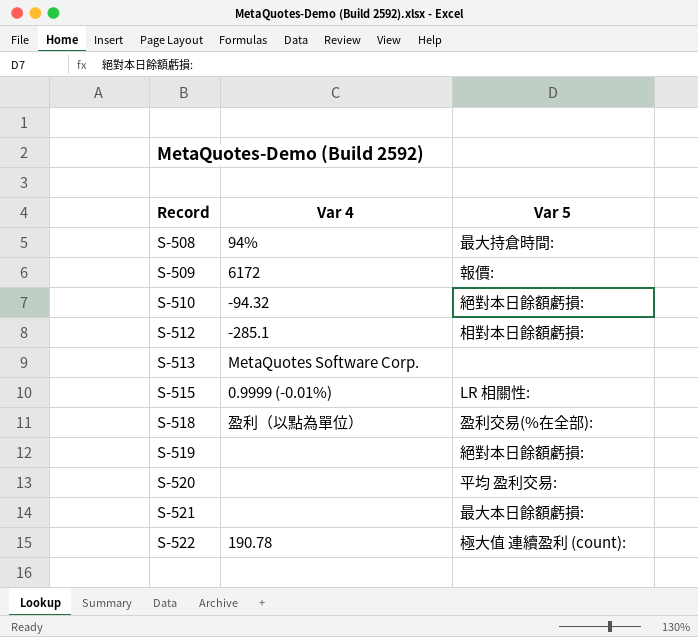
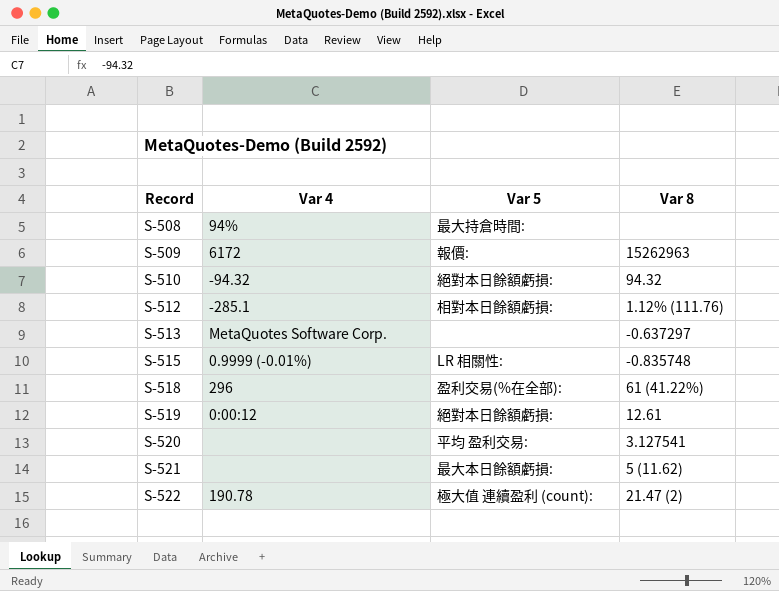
column Var 8 | position: none -> 4
S-518 | Var 4: 盈利（以點為單位） -> 296
S-519 | Var 4: none -> 0:00:12

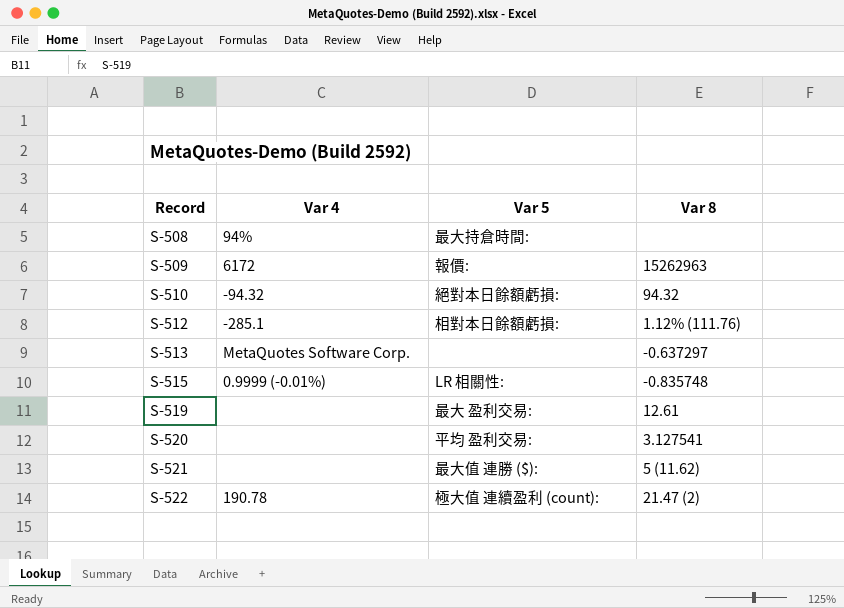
row S-518: 296 | 盈利交易(%在全部): | 61 (41.22%) -> none
S-519 | Var 4: 0:00:12 -> none
S-519 | Var 5: 絕對本日餘額虧損: -> 最大 盈利交易:
S-521 | Var 5: 最大本日餘額虧損: -> 最大值 連勝 ($):

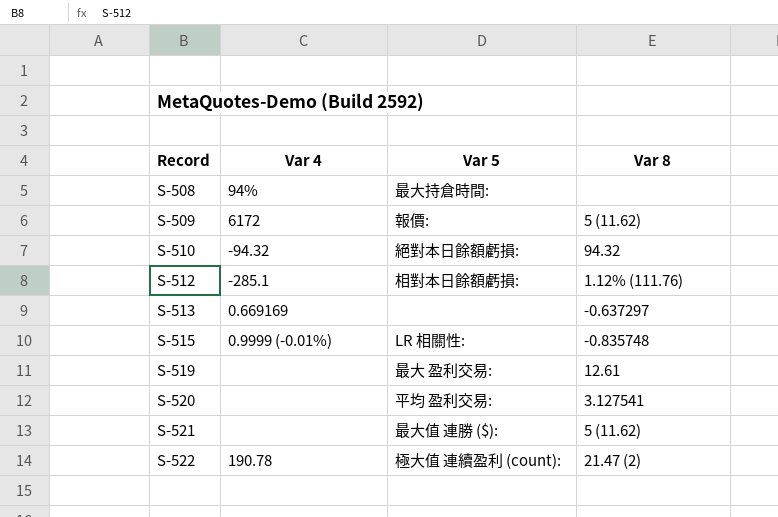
S-509 | Var 8: 15262963 -> 5 (11.62)
S-513 | Var 4: MetaQuotes Software Corp. -> 0.669169

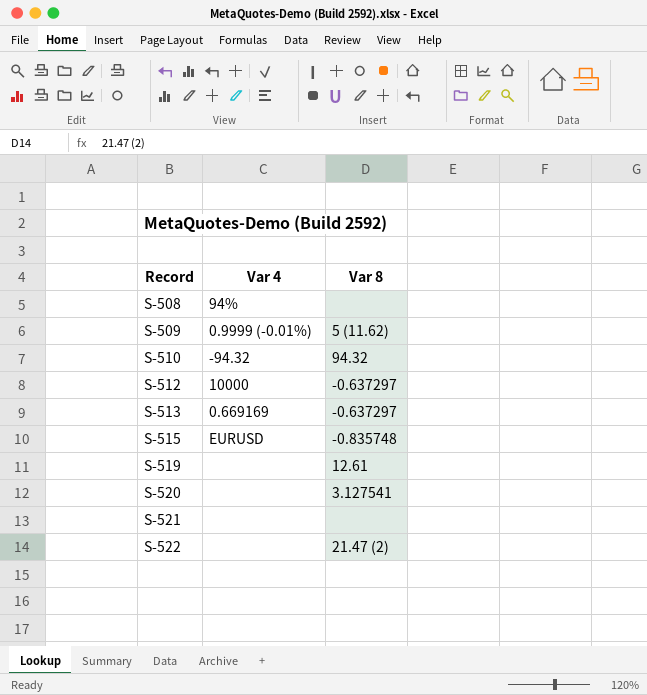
column Var 5 | position: 3 -> none
S-509 | Var 4: 6172 -> 0.9999 (-0.01%)
S-512 | Var 4: -285.1 -> 10000
S-512 | Var 8: 1.12% (111.76) -> -0.637297
S-515 | Var 4: 0.9999 (-0.01%) -> EURUSD
S-521 | Var 8: 5 (11.62) -> none
S-522 | Var 4: 190.78 -> none

